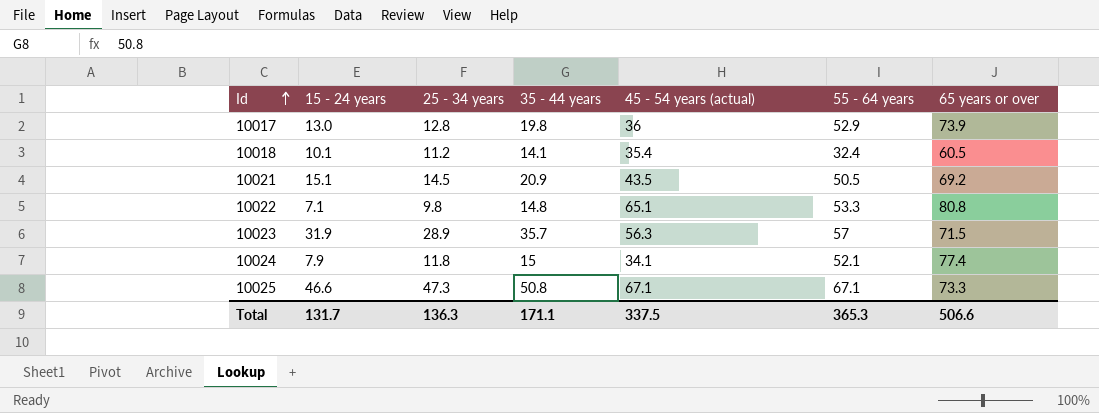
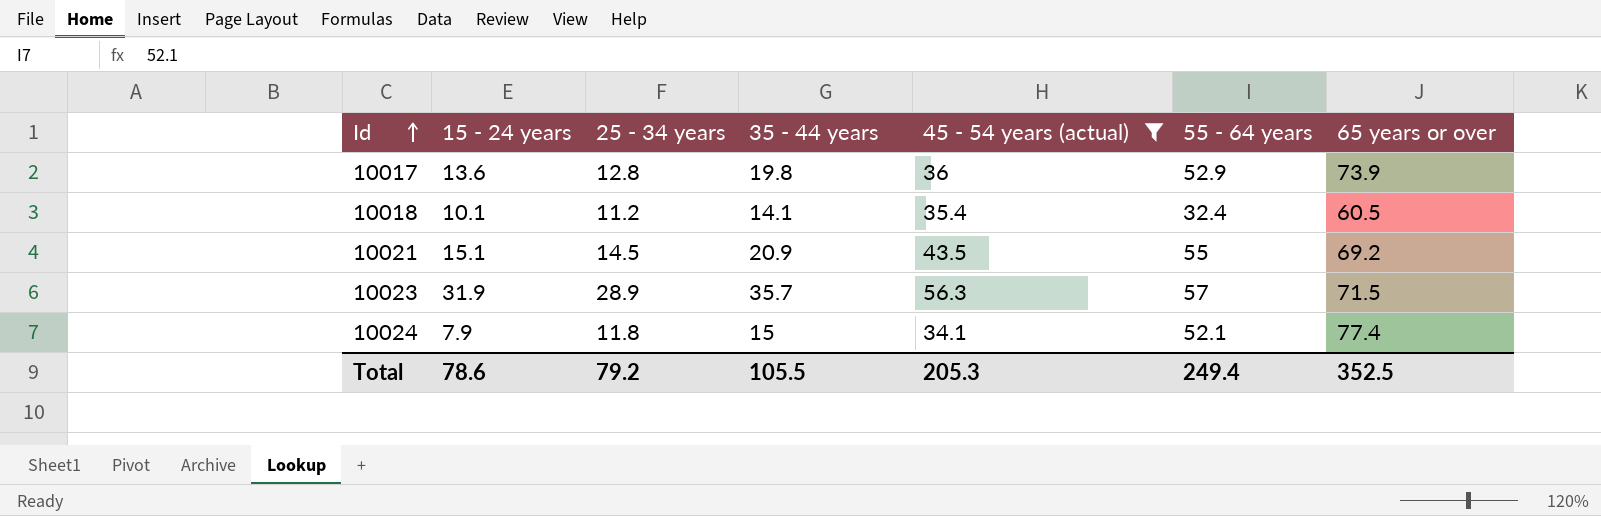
filter: none -> 45 - 54 years (actual) <= 56.3
10017 | 15 - 24 years: 13.0 -> 13.6
10021 | 55 - 64 years: 50.5 -> 55
Total | 15 - 24 years: 131.7 -> 78.6
Total | 25 - 34 years: 136.3 -> 79.2
Total | 35 - 44 years: 171.1 -> 105.5
Total | 45 - 54 years (actual): 337.5 -> 205.3
Total | 55 - 64 years: 365.3 -> 249.4
Total | 65 years or over: 506.6 -> 352.5

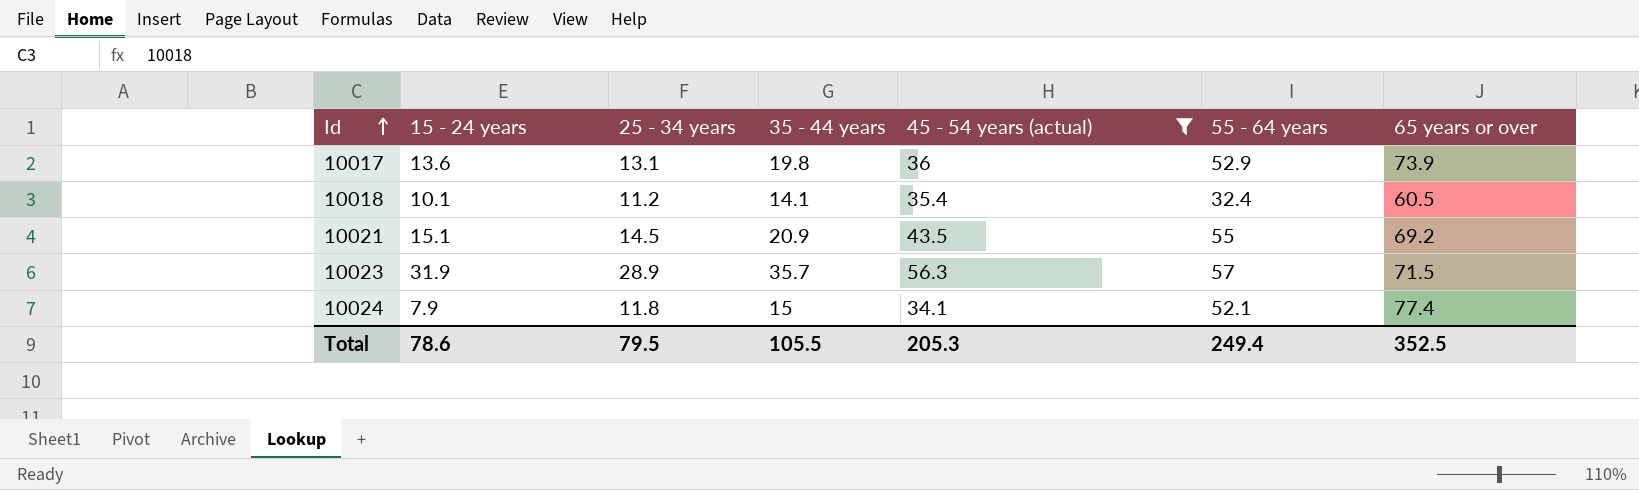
10017 | 25 - 34 years: 12.8 -> 13.1
Total | 25 - 34 years: 79.2 -> 79.5

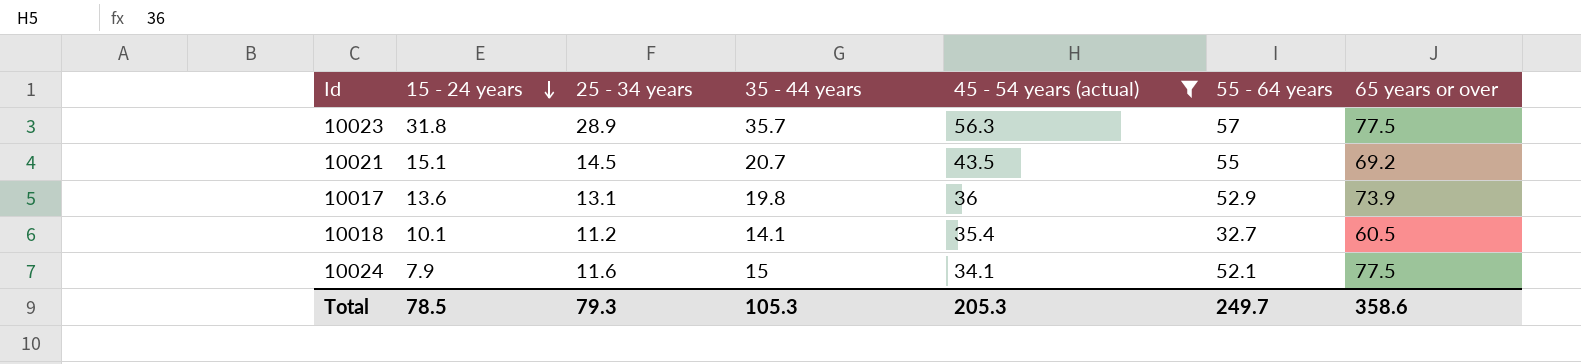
row order: Id ascending -> 15 - 24 years descending
10023 | 15 - 24 years: 31.9 -> 31.8
10023 | 65 years or over: 71.5 -> 77.5
10021 | 35 - 44 years: 20.9 -> 20.7
10018 | 55 - 64 years: 32.4 -> 32.7
10024 | 25 - 34 years: 11.8 -> 11.6
10024 | 65 years or over: 77.4 -> 77.5
Total | 15 - 24 years: 78.6 -> 78.5
Total | 25 - 34 years: 79.5 -> 79.3
Total | 35 - 44 years: 105.5 -> 105.3
Total | 55 - 64 years: 249.4 -> 249.7
Total | 65 years or over: 352.5 -> 358.6

